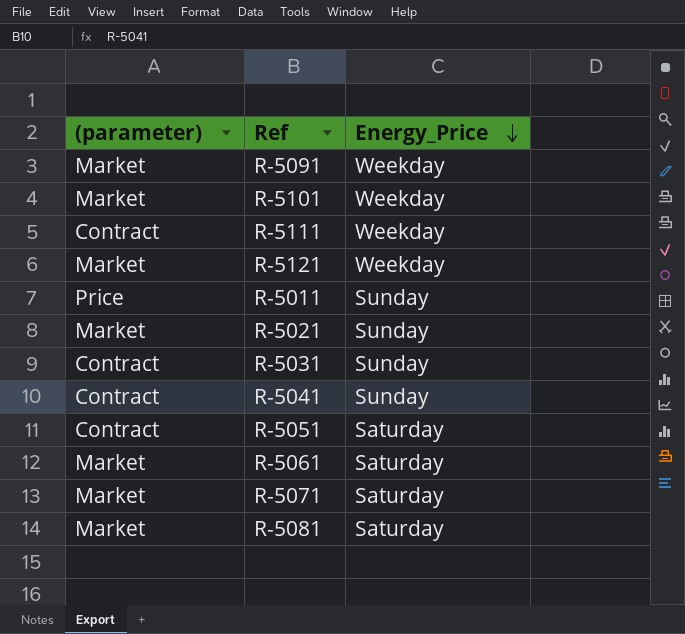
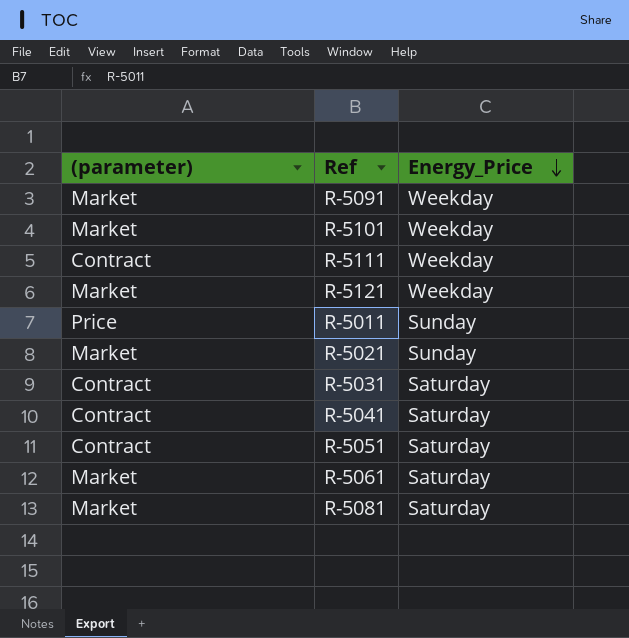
row R-5071: Market | Saturday -> none
R-5031 | Energy_Price: Sunday -> Saturday
R-5041 | Energy_Price: Sunday -> Saturday

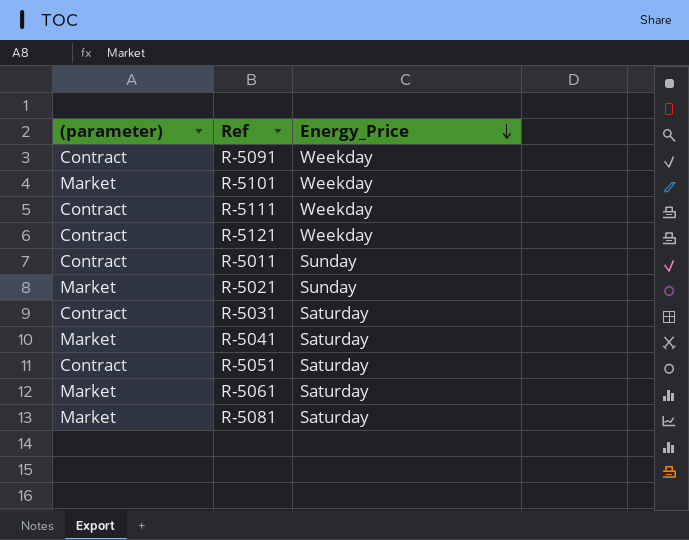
R-5091 | (parameter): Market -> Contract
R-5121 | (parameter): Market -> Contract
R-5011 | (parameter): Price -> Contract
R-5041 | (parameter): Contract -> Market

